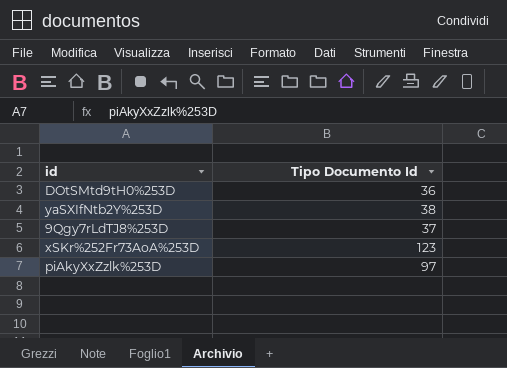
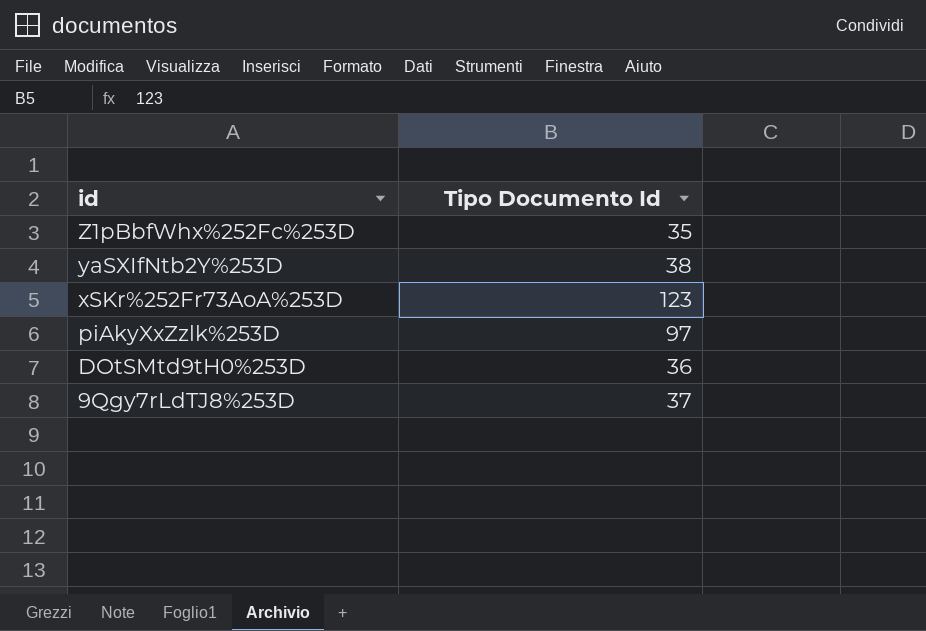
row order: none -> id descending
row Z1pBbfWhx%252Fc%253D: none -> 35

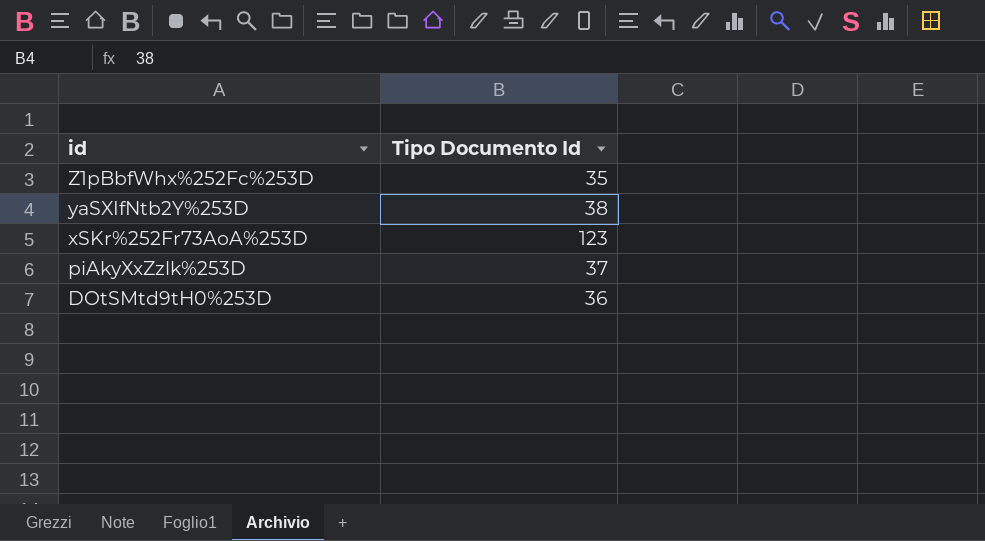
row 9Qgy7rLdTJ8%253D: 37 -> none
piAkyXxZzlk%253D | Tipo Documento Id: 97 -> 37

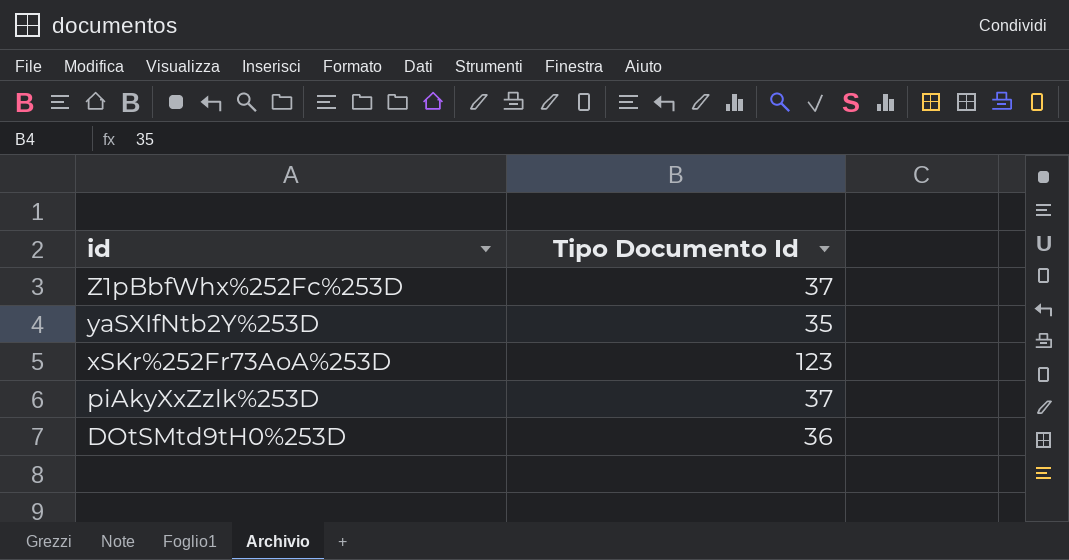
Z1pBbfWhx%252Fc%253D | Tipo Documento Id: 35 -> 37
yaSXIfNtb2Y%253D | Tipo Documento Id: 38 -> 35

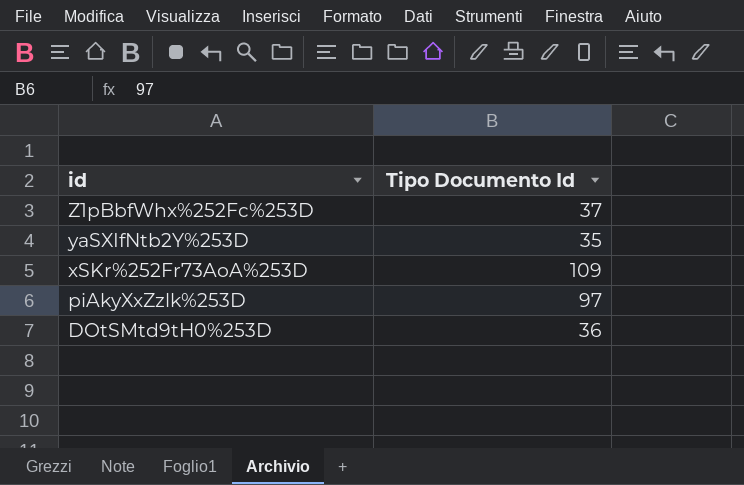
xSKr%252Fr73AoA%253D | Tipo Documento Id: 123 -> 109
piAkyXxZzlk%253D | Tipo Documento Id: 37 -> 97

